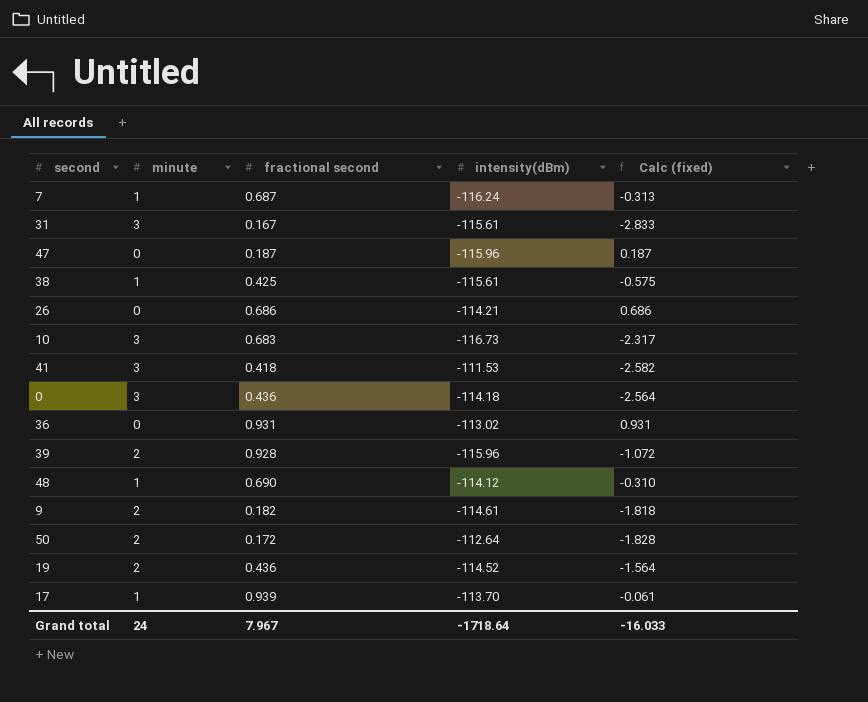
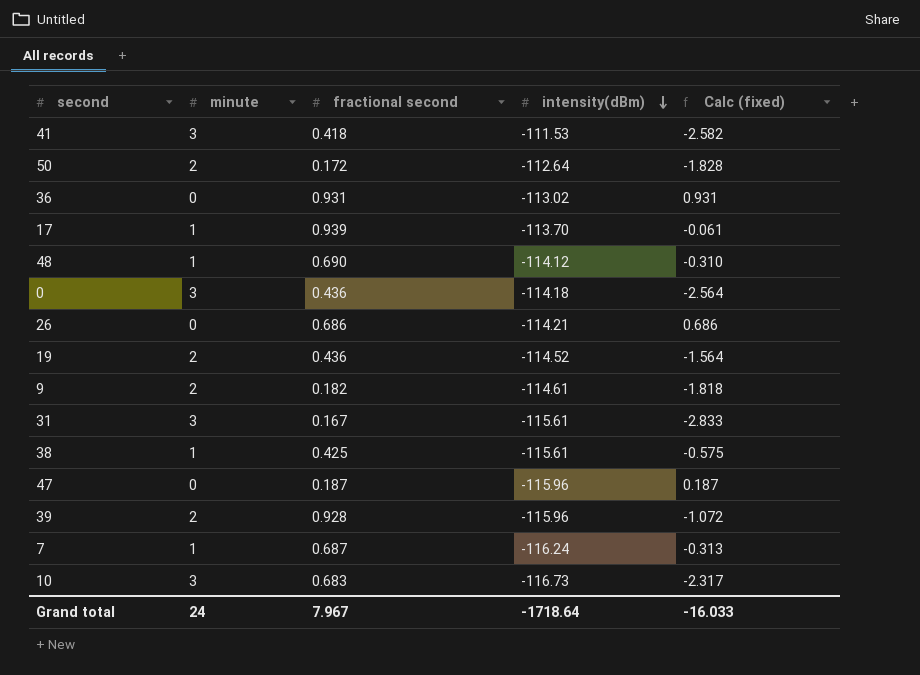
row order: none -> intensity(dBm) descending

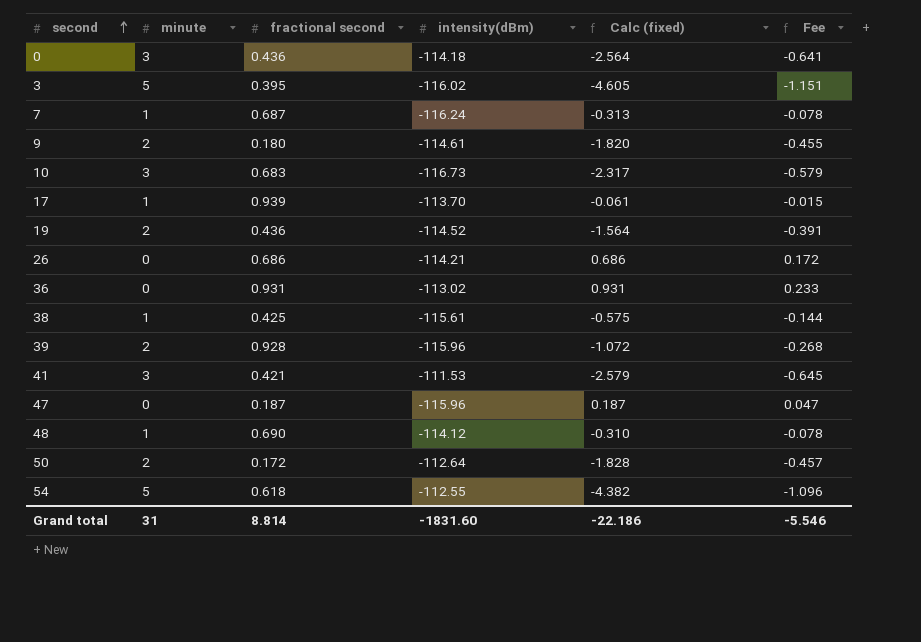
row order: intensity(dBm) descending -> second ascending
column Fee | formula: none -> [Calc (fixed)] * 0.25
row 31: 3 | 0.167 | -115.61 | -2.833 -> none
row 3: none -> 5 | 0.395 | -116.02 | -4.605 | -1.151
9 | fractional second: 0.182 -> 0.180
9 | Calc (fixed): -1.818 -> -1.820
41 | fractional second: 0.418 -> 0.421
41 | Calc (fixed): -2.582 -> -2.579
row 54: none -> 5 | 0.618 | -112.55 | -4.382 | -1.096
Grand total | minute: 24 -> 31
Grand total | fractional second: 7.967 -> 8.814
Grand total | intensity(dBm): -1718.64 -> -1831.60
Grand total | Calc (fixed): -16.033 -> -22.186

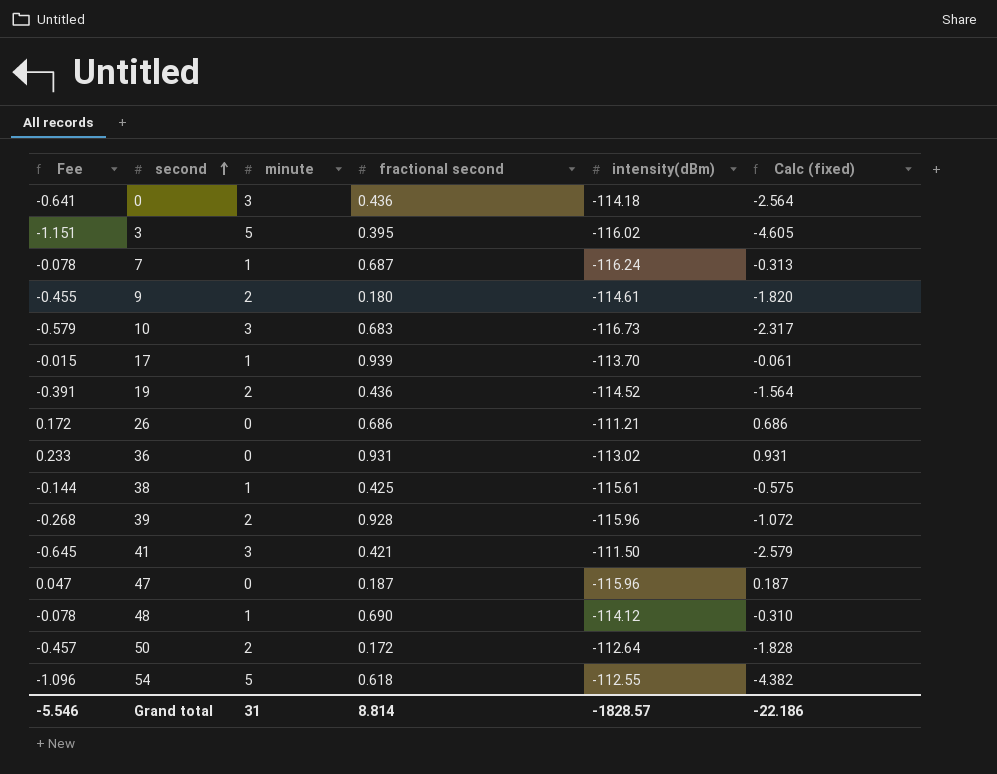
column Fee | position: 6 -> 1
26 | intensity(dBm): -114.21 -> -111.21
41 | intensity(dBm): -111.53 -> -111.50
Grand total | intensity(dBm): -1831.60 -> -1828.57

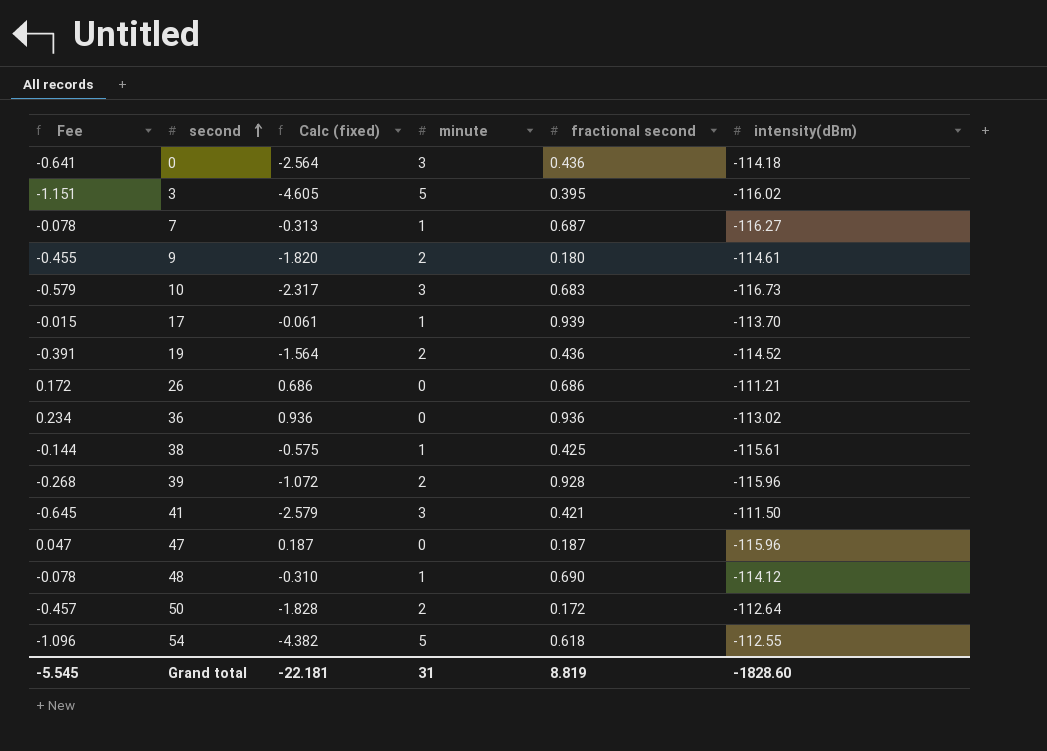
column Calc (fixed) | position: 6 -> 3
7 | intensity(dBm): -116.24 -> -116.27
36 | Fee: 0.233 -> 0.234
36 | Calc (fixed): 0.931 -> 0.936
36 | fractional second: 0.931 -> 0.936
Grand total | Fee: -5.546 -> -5.545
Grand total | Calc (fixed): -22.186 -> -22.181
Grand total | fractional second: 8.814 -> 8.819
Grand total | intensity(dBm): -1828.57 -> -1828.60

